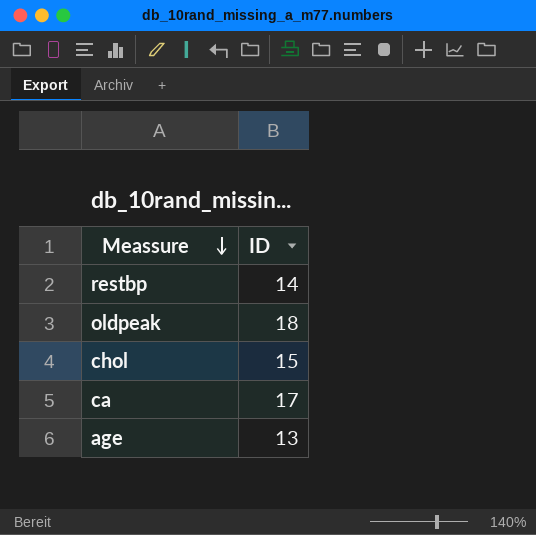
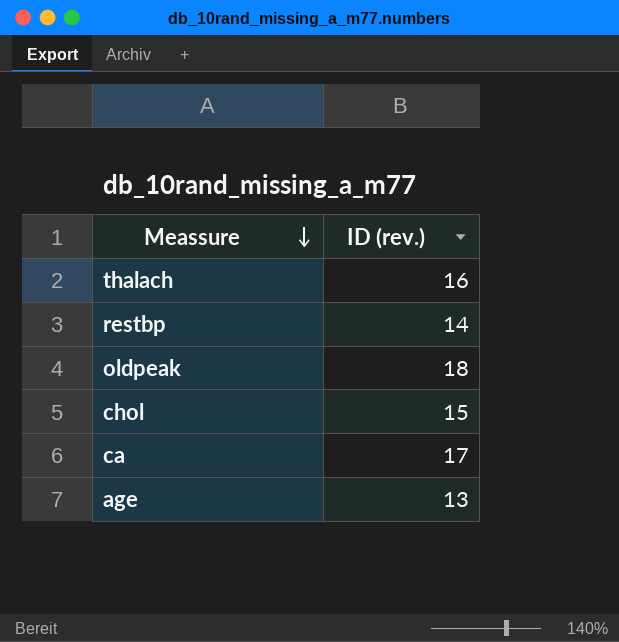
column name: ID -> ID (rev.)
row thalach: none -> 16

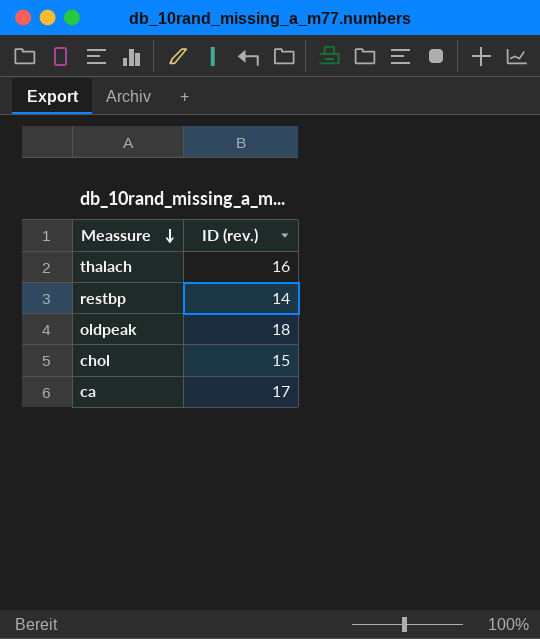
row age: 13 -> none

